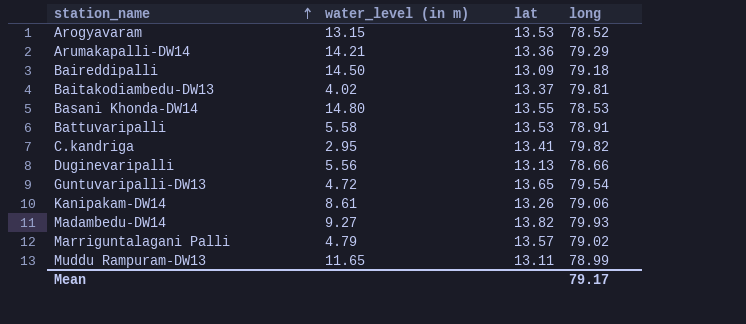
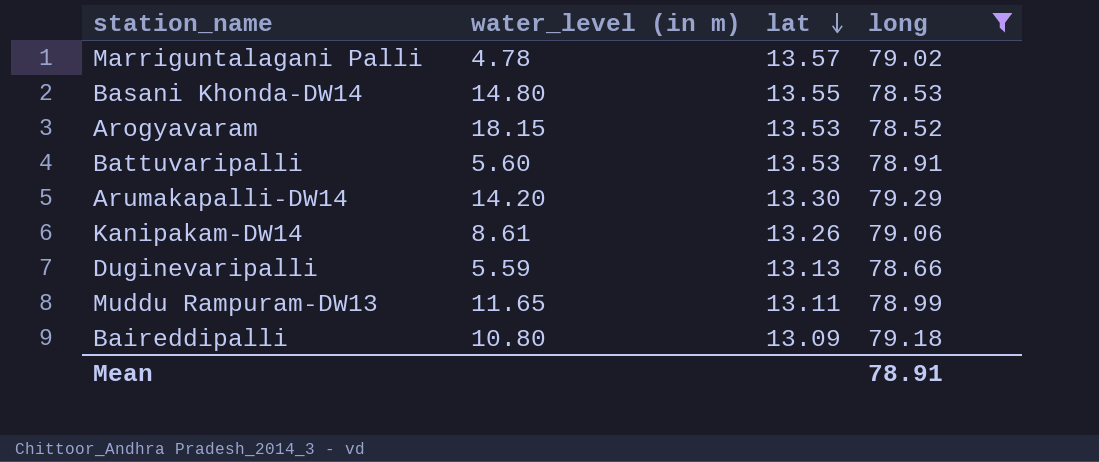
filter: none -> long <= 79.29
row order: station_name ascending -> lat descending
Marriguntalagani Palli | water_level (in m): 4.79 -> 4.78
Arogyavaram | water_level (in m): 13.15 -> 18.15
Battuvaripalli | water_level (in m): 5.58 -> 5.60
Arumakapalli-DW14 | water_level (in m): 14.21 -> 14.20
Arumakapalli-DW14 | lat: 13.36 -> 13.30
Duginevaripalli | water_level (in m): 5.56 -> 5.59
Baireddipalli | water_level (in m): 14.50 -> 10.80
Mean | long: 79.17 -> 78.91

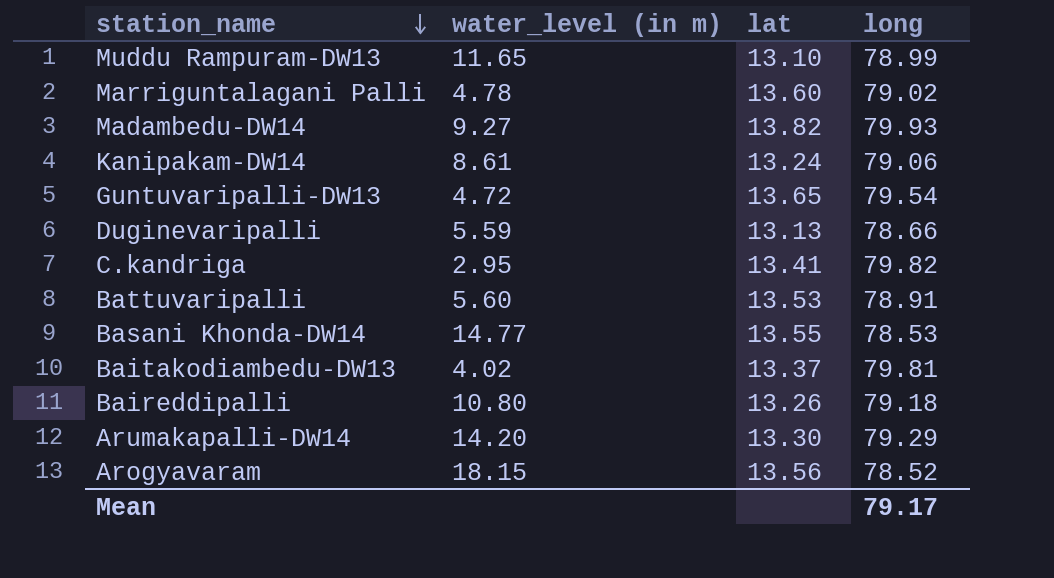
filter: long <= 79.29 -> none
row order: lat descending -> station_name descending
Muddu Rampuram-DW13 | lat: 13.11 -> 13.10
Marriguntalagani Palli | lat: 13.57 -> 13.60
Kanipakam-DW14 | lat: 13.26 -> 13.24
Basani Khonda-DW14 | water_level (in m): 14.80 -> 14.77
Baireddipalli | lat: 13.09 -> 13.26
Arogyavaram | lat: 13.53 -> 13.56
Mean | long: 78.91 -> 79.17

